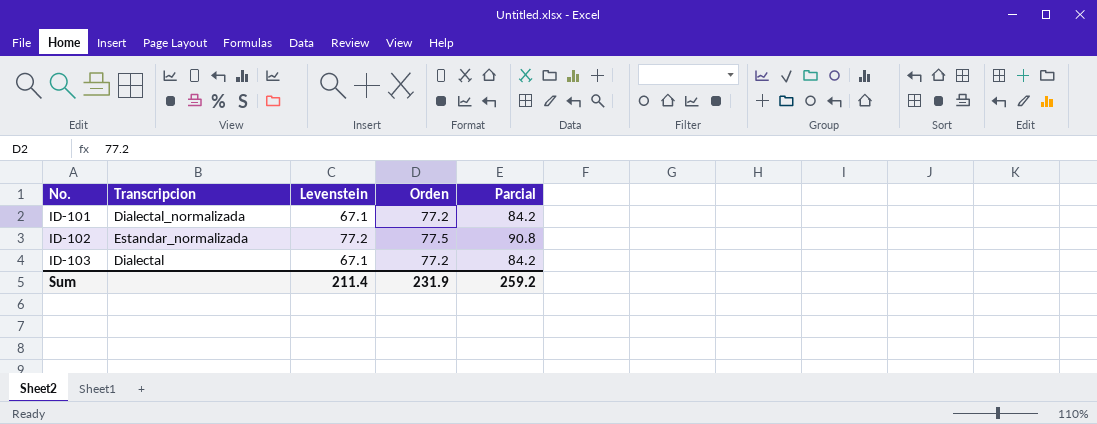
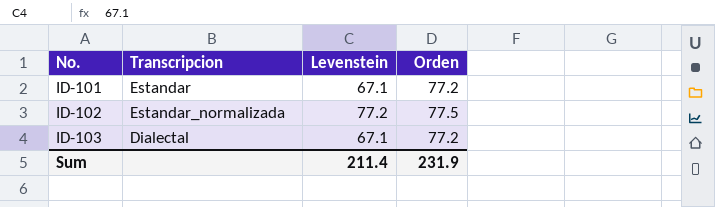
column Parcial | position: 5 -> none
ID-101 | Transcripcion: Dialectal_normalizada -> Estandar

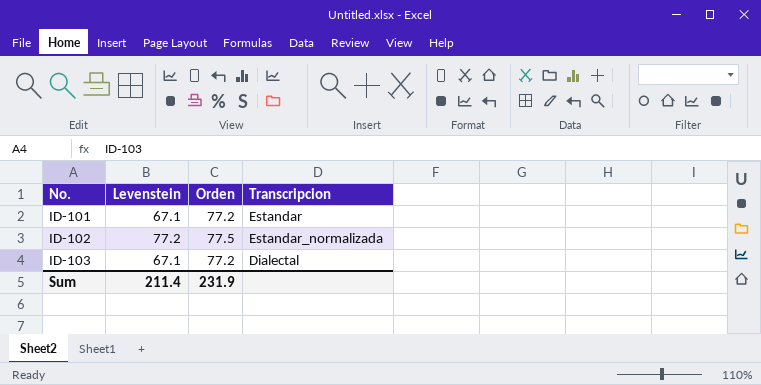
column Transcripcion | position: 2 -> 4

